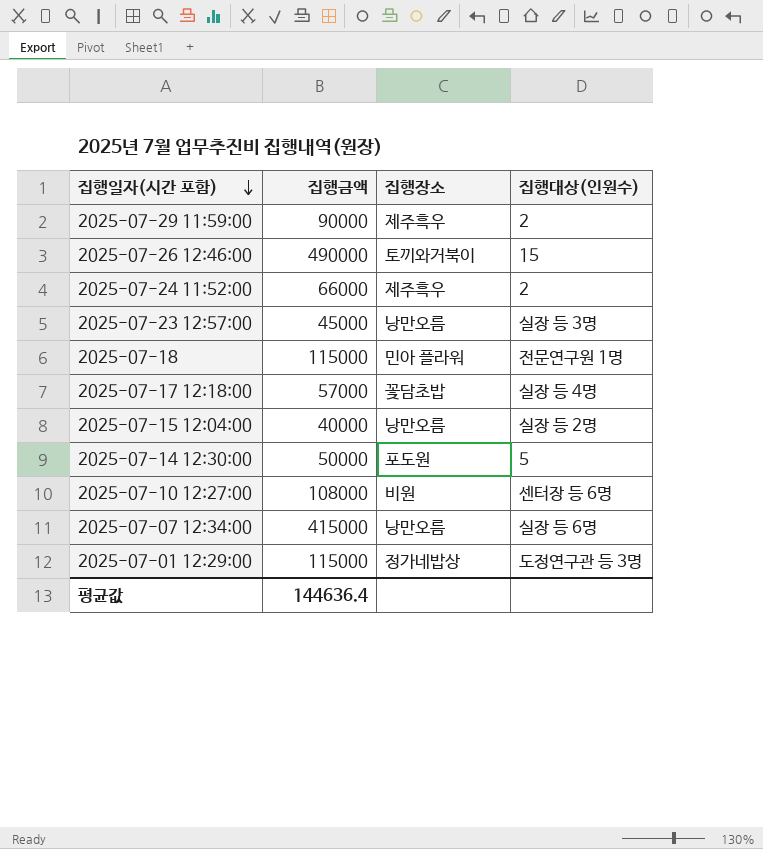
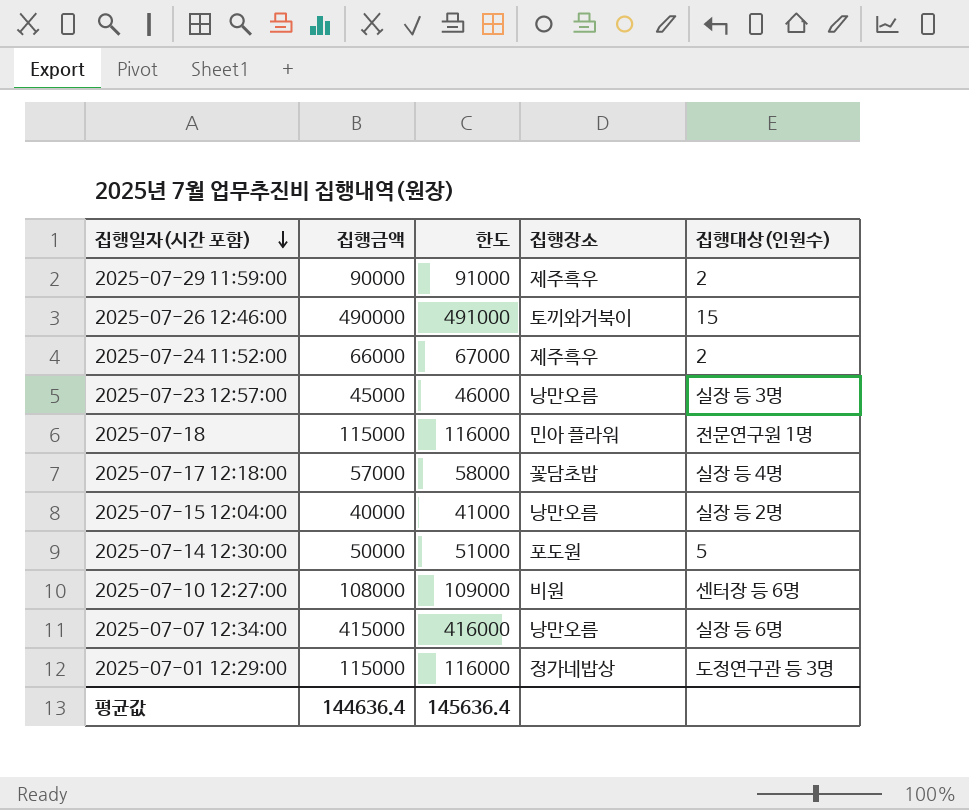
column 한도 | formula: none -> [집행금액] + 1000

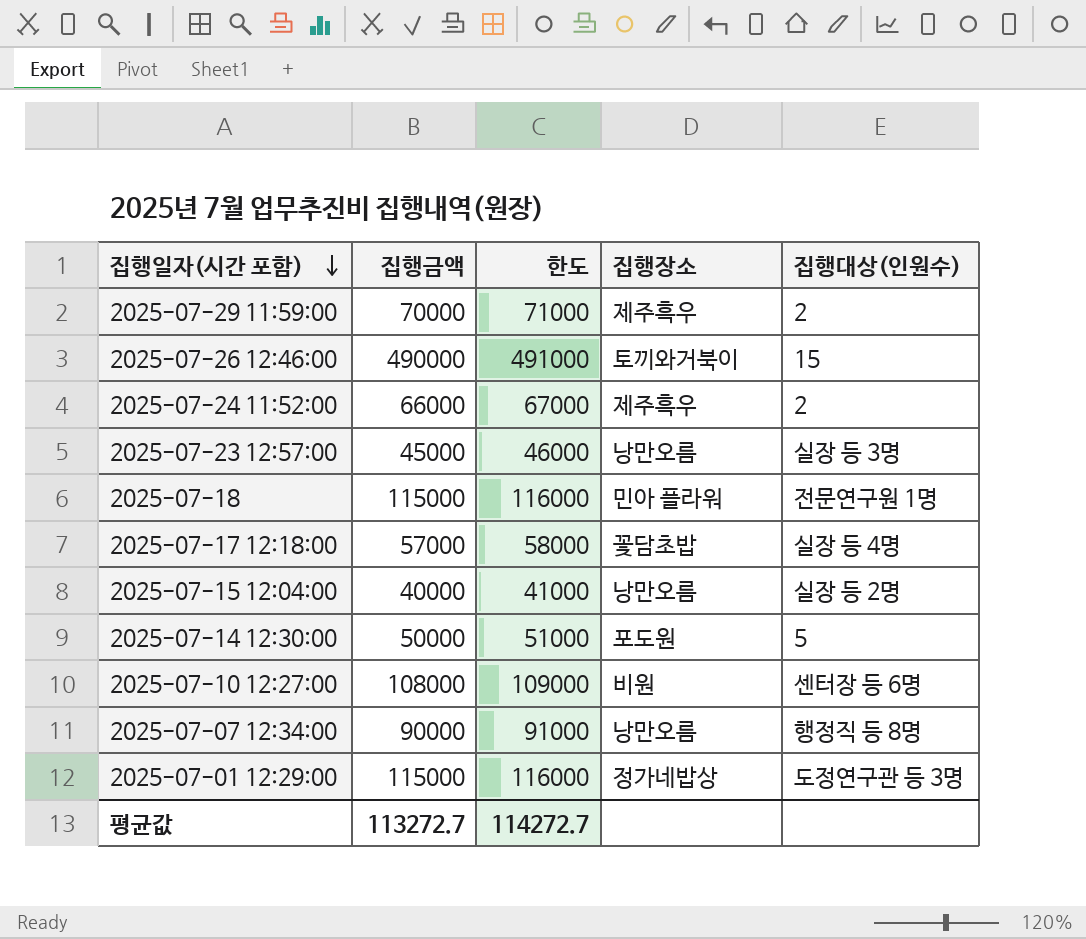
2025-07-29 11:59:00 | 집행금액: 90000 -> 70000
2025-07-29 11:59:00 | 한도: 91000 -> 71000
2025-07-07 12:34:00 | 집행금액: 415000 -> 90000
2025-07-07 12:34:00 | 한도: 416000 -> 91000
2025-07-07 12:34:00 | 집행대상(인원수): 실장 등 6명 -> 행정직 등 8명
평균값 | 집행금액: 144636.4 -> 113272.7
평균값 | 한도: 145636.4 -> 114272.7

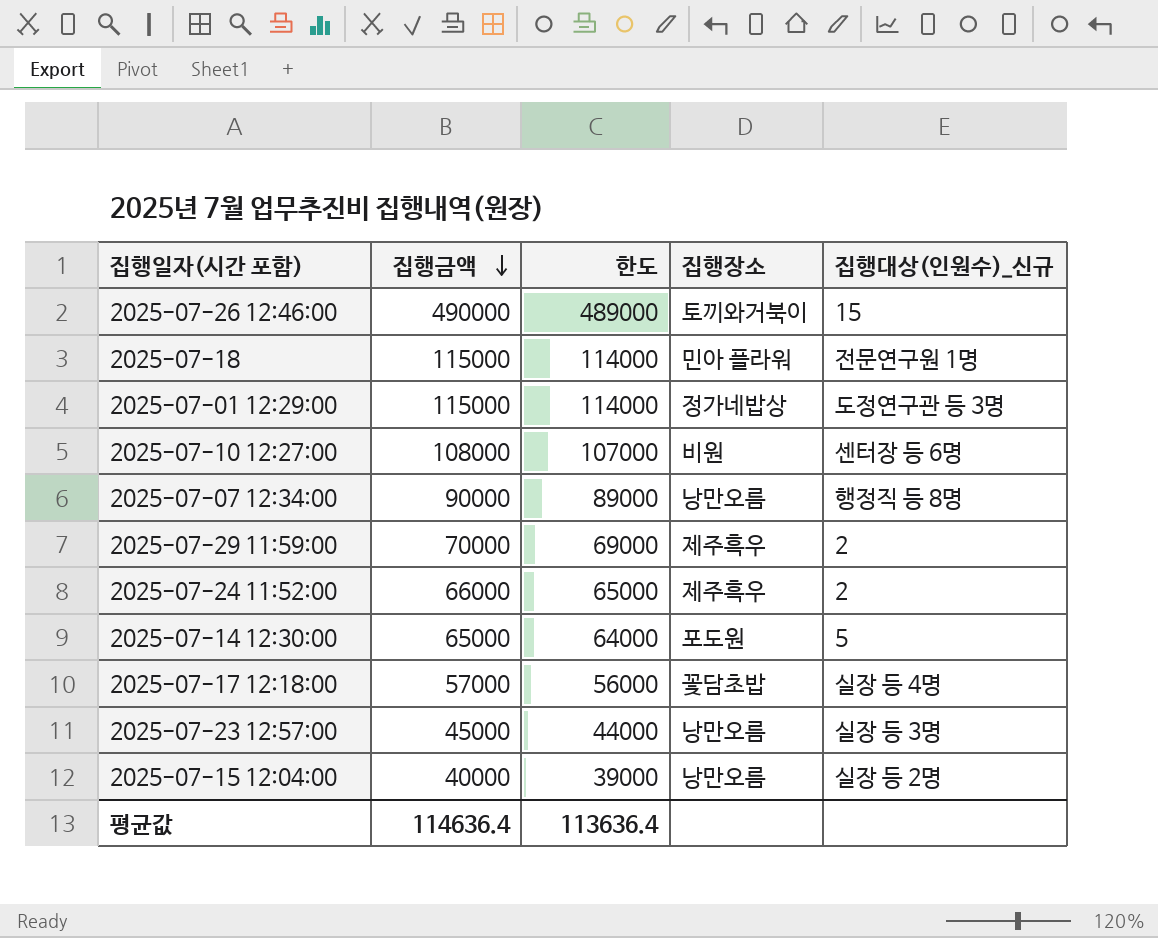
row order: 집행일자(시간 포함) descending -> 집행금액 descending
column 한도 | formula: [집행금액] + 1000 -> [집행금액] - 1000
column name: 집행대상(인원수) -> 집행대상(인원수)_신규
2025-07-14 12:30:00 | 집행금액: 50000 -> 65000
평균값 | 집행금액: 113272.7 -> 114636.4
평균값 | 한도: 114272.7 -> 113636.4

